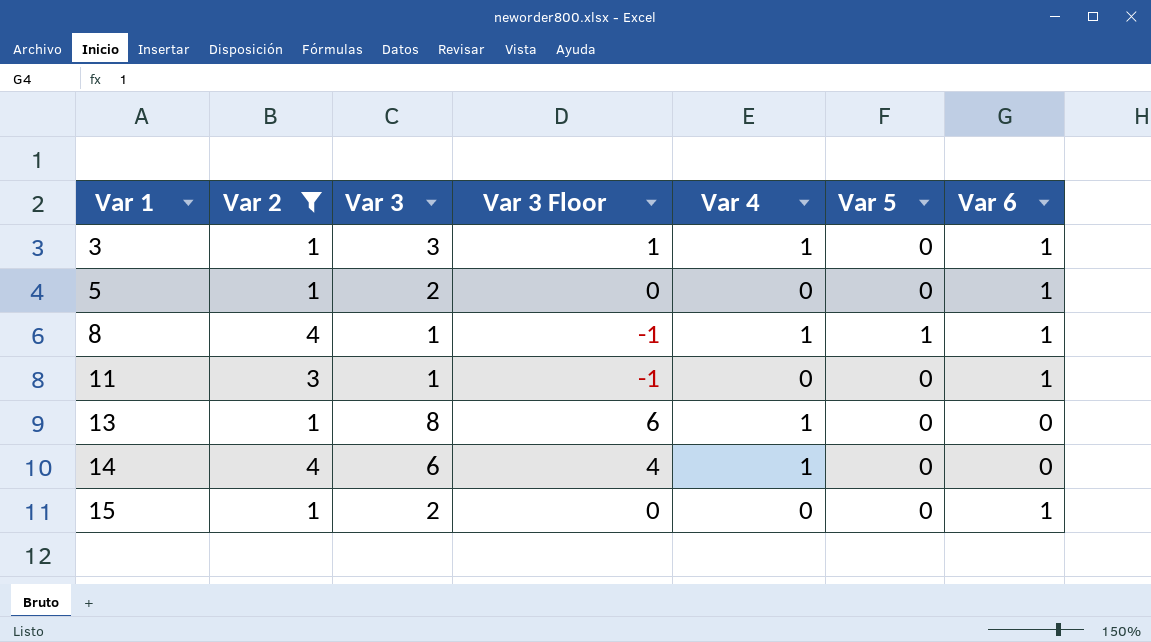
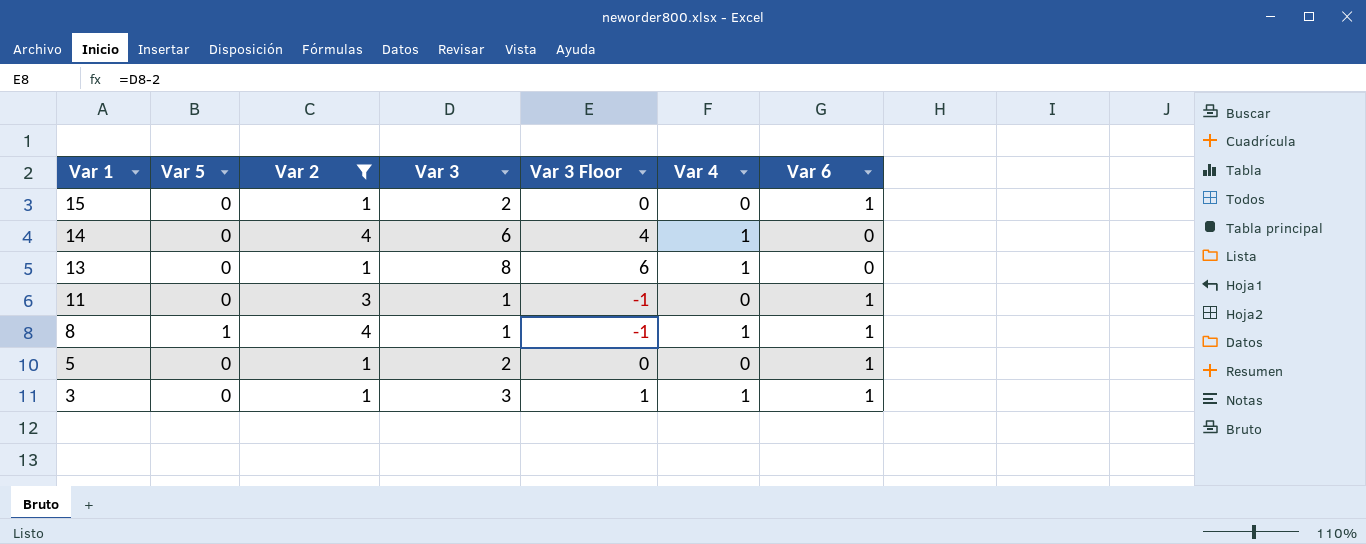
row order: Var 1 ascending -> Var 1 descending
column Var 5 | position: 6 -> 2

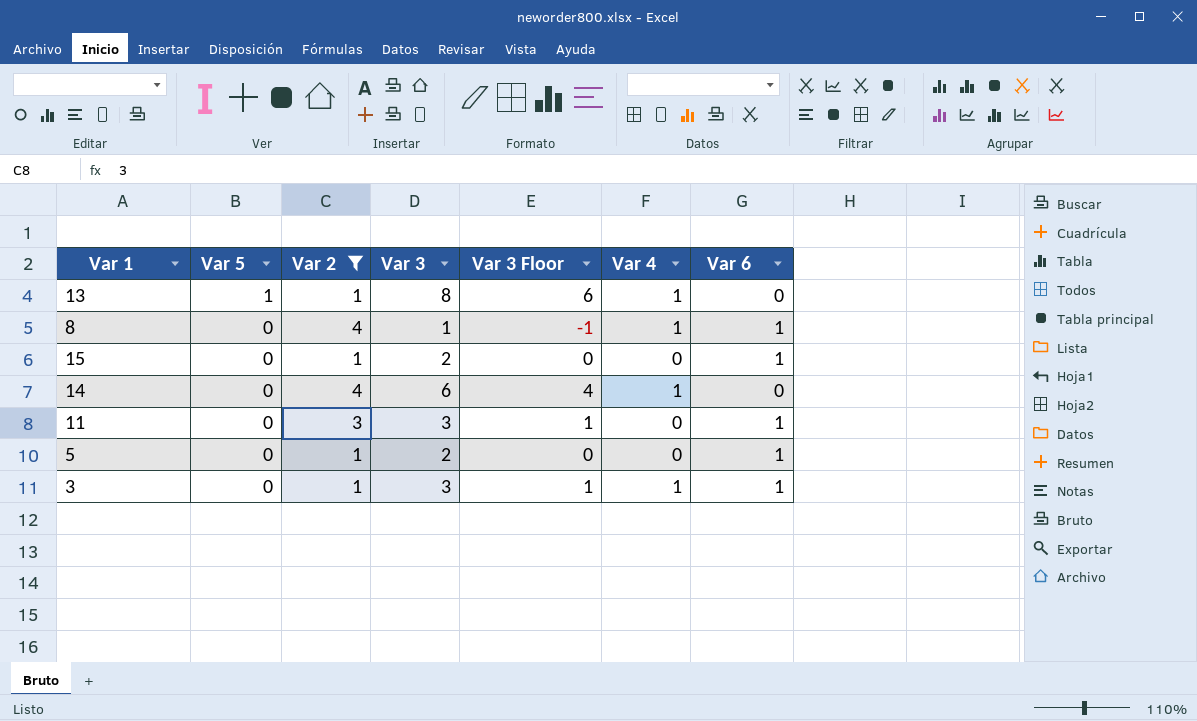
row order: Var 1 descending -> Var 5 descending
13 | Var 5: 0 -> 1
8 | Var 5: 1 -> 0
11 | Var 3: 1 -> 3
11 | Var 3 Floor: -1 -> 1

